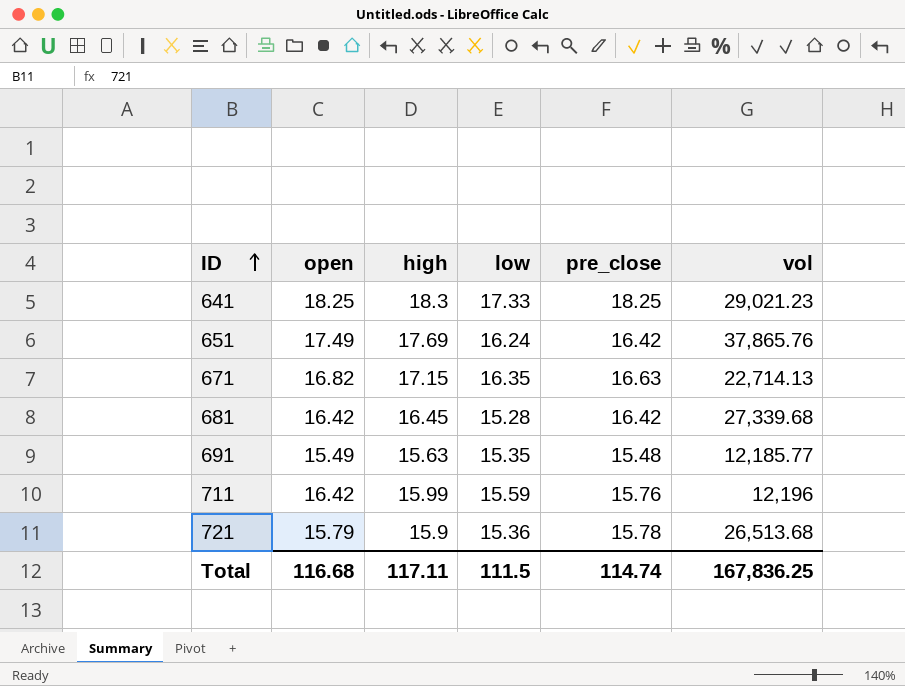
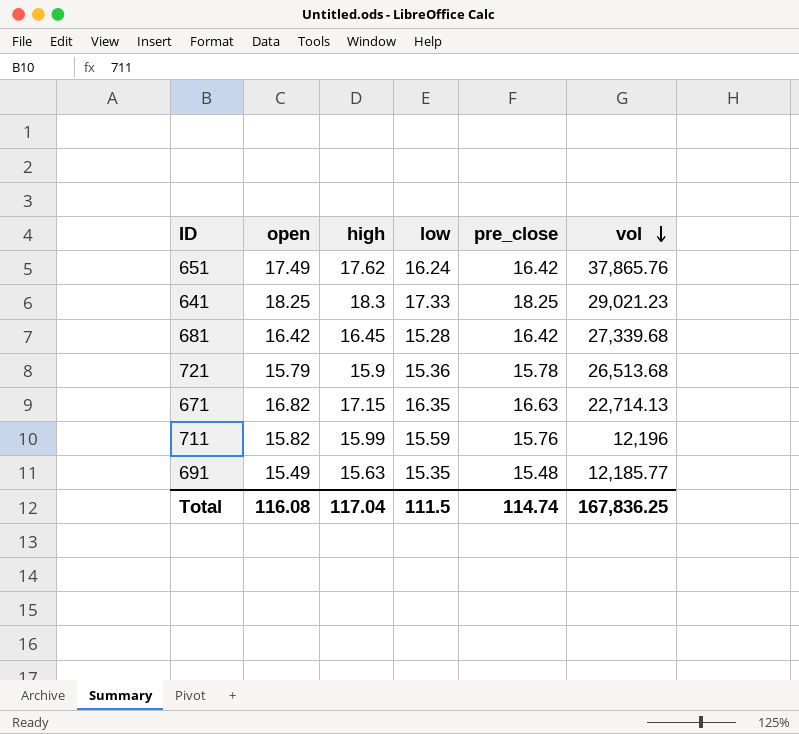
row order: ID ascending -> vol descending
651 | high: 17.69 -> 17.62
711 | open: 16.42 -> 15.82
Total | open: 116.68 -> 116.08
Total | high: 117.11 -> 117.04

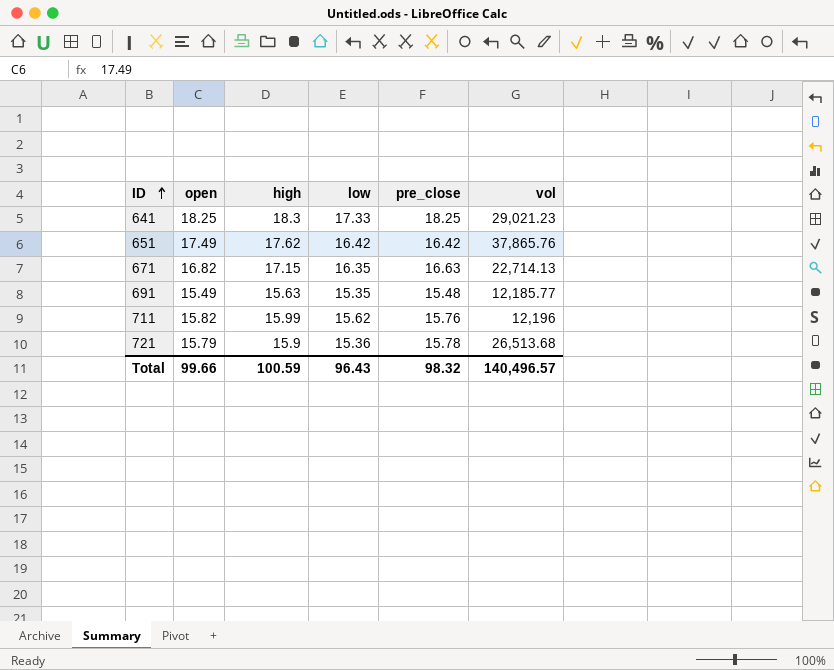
row order: vol descending -> ID ascending
row 681: 16.42 | 16.45 | 15.28 | 16.42 | 27,339.68 -> none
651 | low: 16.24 -> 16.42
711 | low: 15.59 -> 15.62
Total | open: 116.08 -> 99.66
Total | high: 117.04 -> 100.59
Total | low: 111.5 -> 96.43
Total | pre_close: 114.74 -> 98.32
Total | vol: 167,836.25 -> 140,496.57

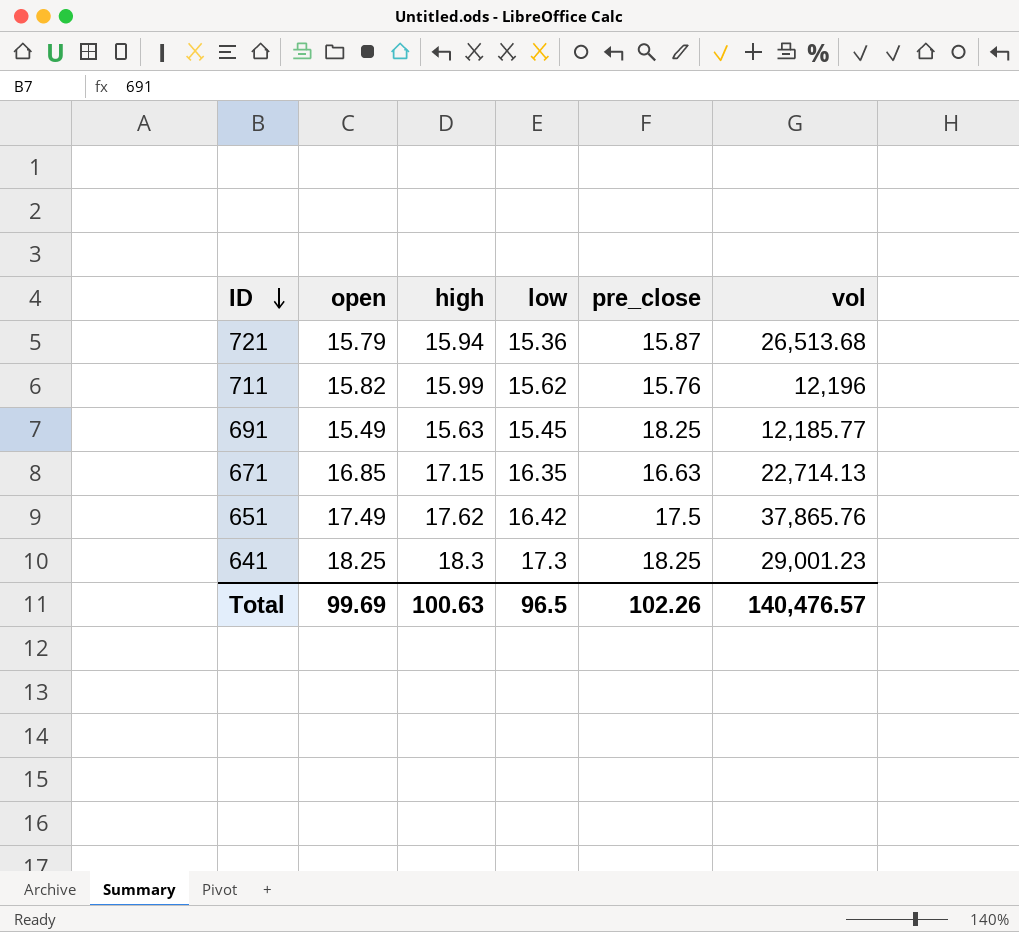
row order: ID ascending -> ID descending
721 | high: 15.9 -> 15.94
721 | pre_close: 15.78 -> 15.87
691 | low: 15.35 -> 15.45
691 | pre_close: 15.48 -> 18.25
671 | open: 16.82 -> 16.85
651 | pre_close: 16.42 -> 17.5
641 | low: 17.33 -> 17.3
641 | vol: 29,021.23 -> 29,001.23
Total | open: 99.66 -> 99.69
Total | high: 100.59 -> 100.63
Total | low: 96.43 -> 96.5
Total | pre_close: 98.32 -> 102.26
Total | vol: 140,496.57 -> 140,476.57

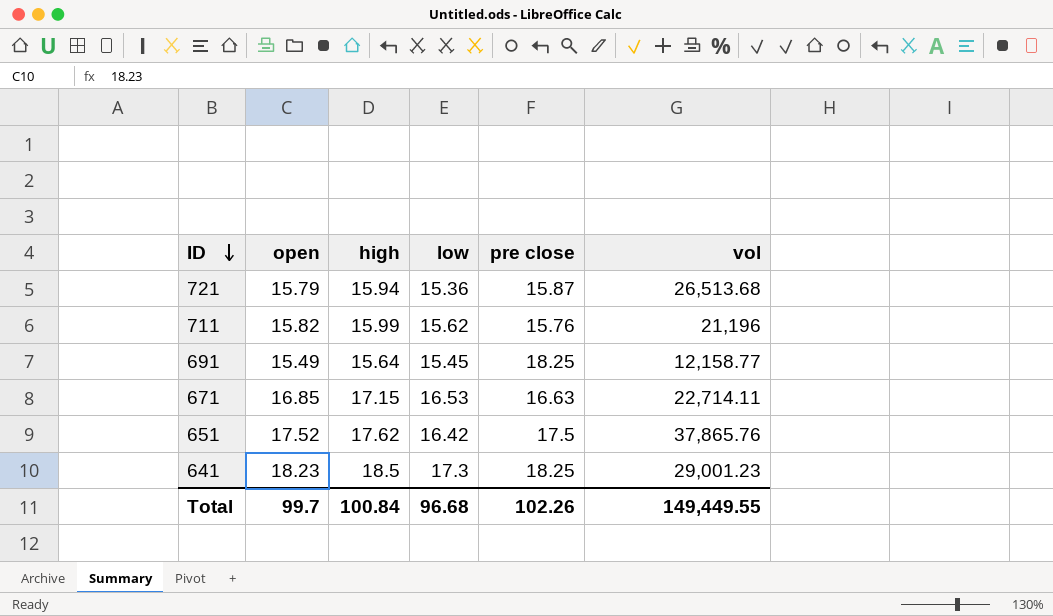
column name: pre_close -> pre close
711 | vol: 12,196 -> 21,196
691 | high: 15.63 -> 15.64
691 | vol: 12,185.77 -> 12,158.77
671 | low: 16.35 -> 16.53
671 | vol: 22,714.13 -> 22,714.11
651 | open: 17.49 -> 17.52
641 | open: 18.25 -> 18.23
641 | high: 18.3 -> 18.5
Total | open: 99.69 -> 99.7
Total | high: 100.63 -> 100.84
Total | low: 96.5 -> 96.68
Total | vol: 140,476.57 -> 149,449.55

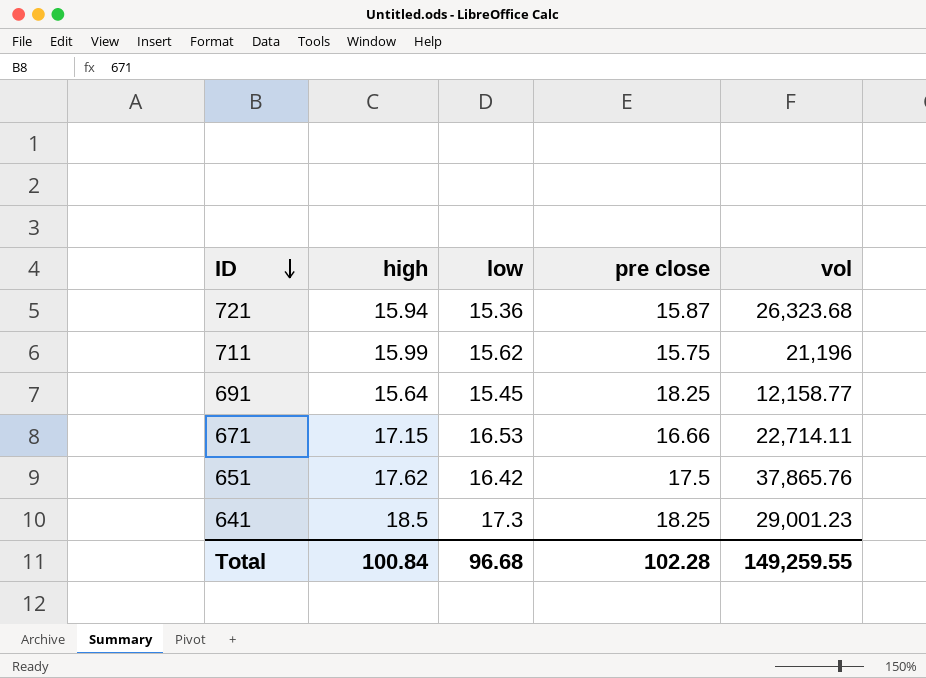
column open | position: 2 -> none
721 | vol: 26,513.68 -> 26,323.68
711 | pre close: 15.76 -> 15.75
671 | pre close: 16.63 -> 16.66
Total | pre close: 102.26 -> 102.28
Total | vol: 149,449.55 -> 149,259.55

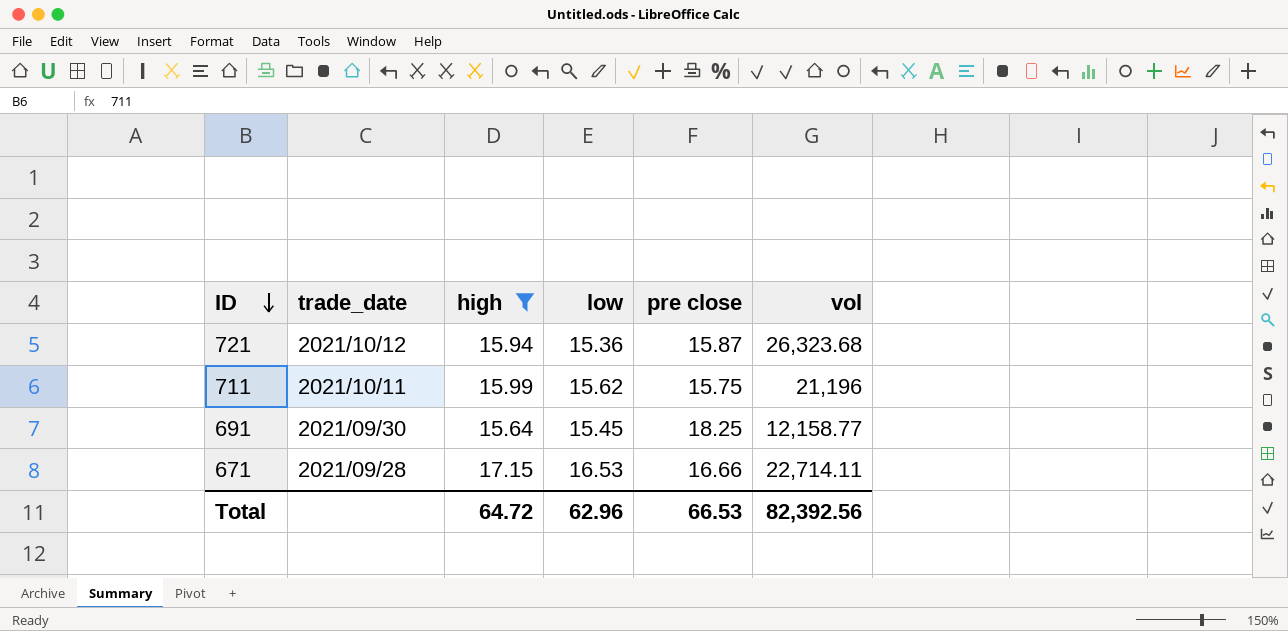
filter: none -> high <= 17.15
column trade_date | position: none -> 2
Total | high: 100.84 -> 64.72
Total | low: 96.68 -> 62.96
Total | pre close: 102.28 -> 66.53
Total | vol: 149,259.55 -> 82,392.56

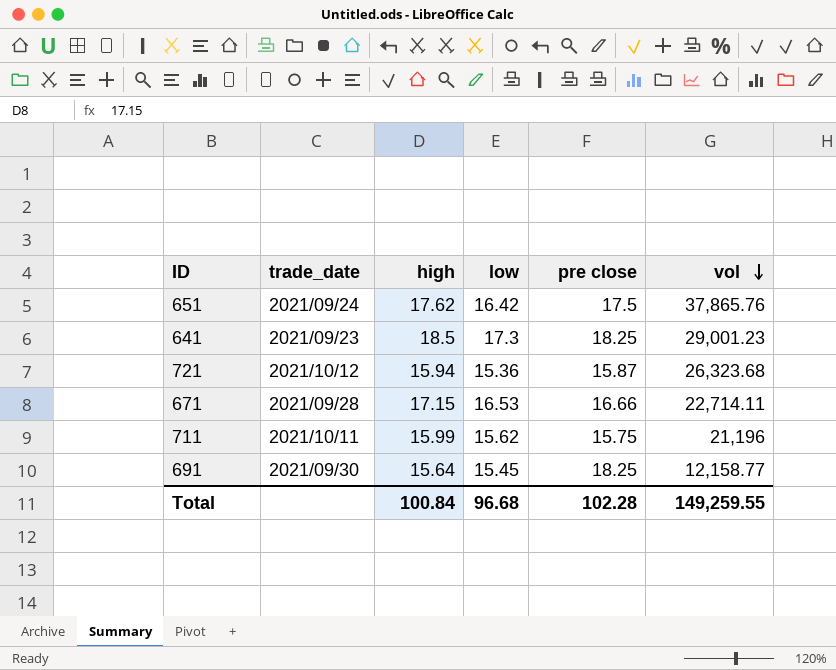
filter: high <= 17.15 -> none
row order: ID descending -> vol descending
Total | high: 64.72 -> 100.84
Total | low: 62.96 -> 96.68
Total | pre close: 66.53 -> 102.28
Total | vol: 82,392.56 -> 149,259.55

